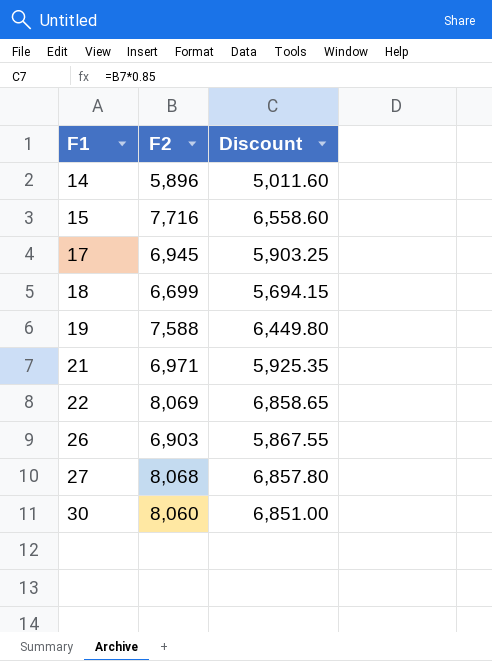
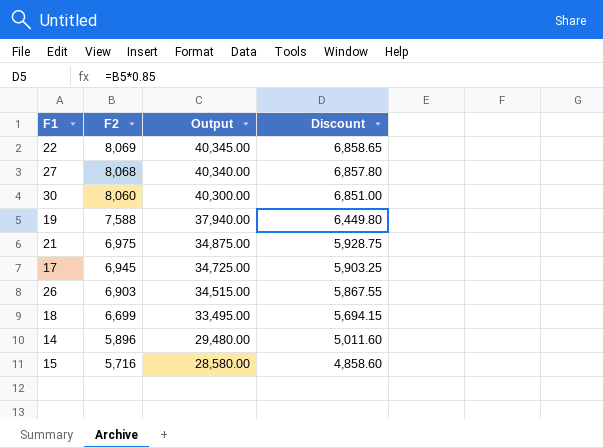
row order: F1 ascending -> F2 descending
column Output | formula: none -> [F2] * 5
21 | F2: 6,971 -> 6,975
21 | Discount: 5,925.35 -> 5,928.75
15 | F2: 7,716 -> 5,716
15 | Discount: 6,558.60 -> 4,858.60

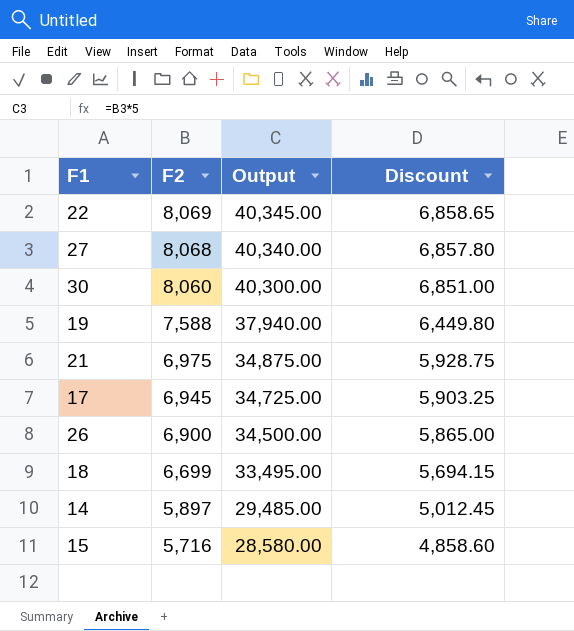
26 | F2: 6,903 -> 6,900
26 | Output: 34,515.00 -> 34,500.00
26 | Discount: 5,867.55 -> 5,865.00
14 | F2: 5,896 -> 5,897
14 | Output: 29,480.00 -> 29,485.00
14 | Discount: 5,011.60 -> 5,012.45

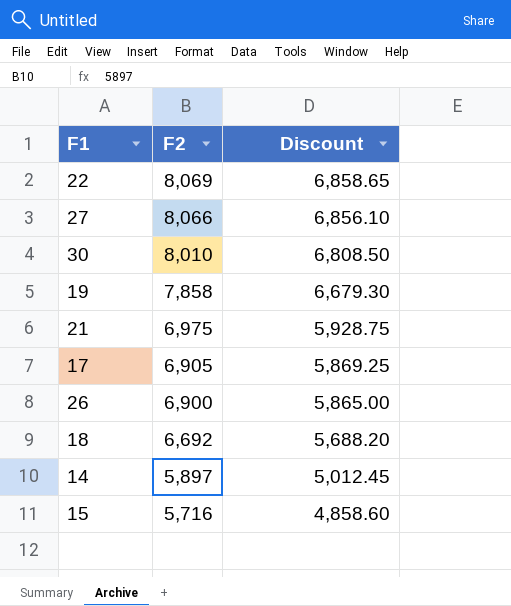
column Output | formula: [F2] * 5 -> none
27 | F2: 8,068 -> 8,066
27 | Discount: 6,857.80 -> 6,856.10
30 | F2: 8,060 -> 8,010
30 | Discount: 6,851.00 -> 6,808.50
19 | F2: 7,588 -> 7,858
19 | Discount: 6,449.80 -> 6,679.30
17 | F2: 6,945 -> 6,905
17 | Discount: 5,903.25 -> 5,869.25
18 | F2: 6,699 -> 6,692
18 | Discount: 5,694.15 -> 5,688.20

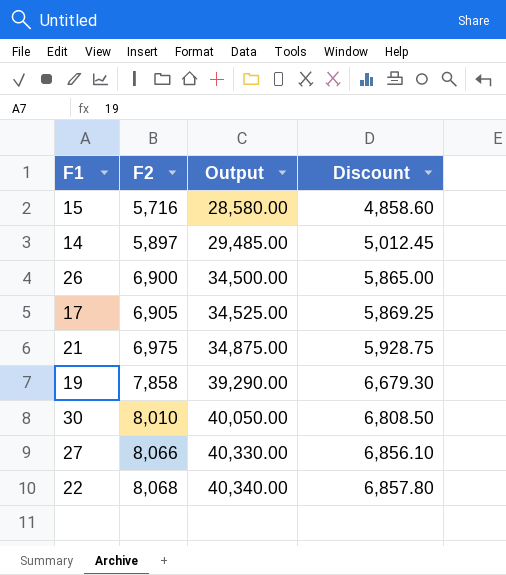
row order: F2 descending -> F2 ascending
column Output | formula: none -> [F2] * 5
row 18: 6,692 | 5,688.20 -> none
22 | F2: 8,069 -> 8,068
22 | Discount: 6,858.65 -> 6,857.80

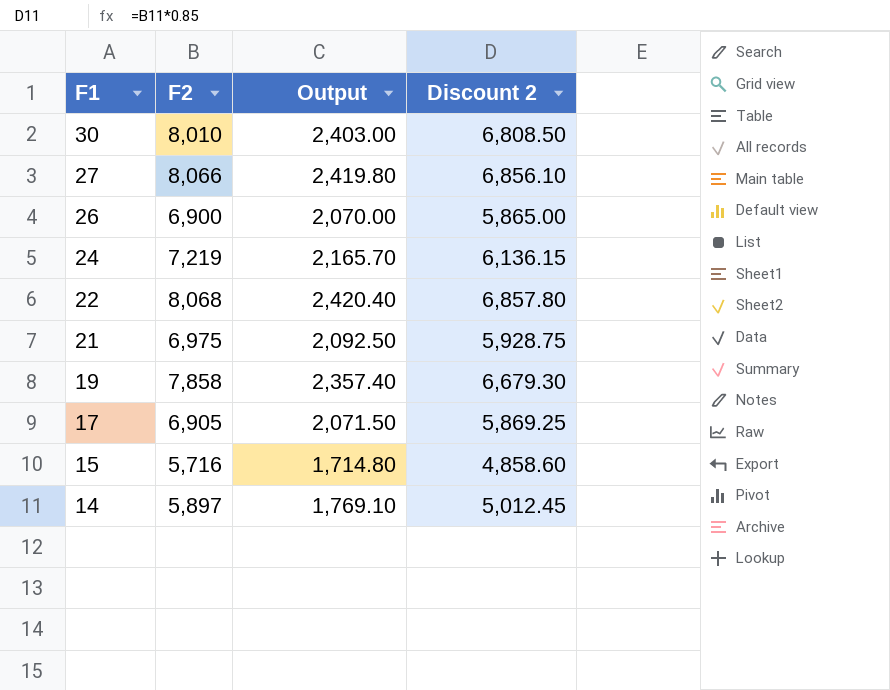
row order: F2 ascending -> F1 descending
column Output | formula: [F2] * 5 -> [F2] * 0.3
column name: Discount -> Discount 2
row 24: none -> 7,219 | 2,165.70 | 6,136.15

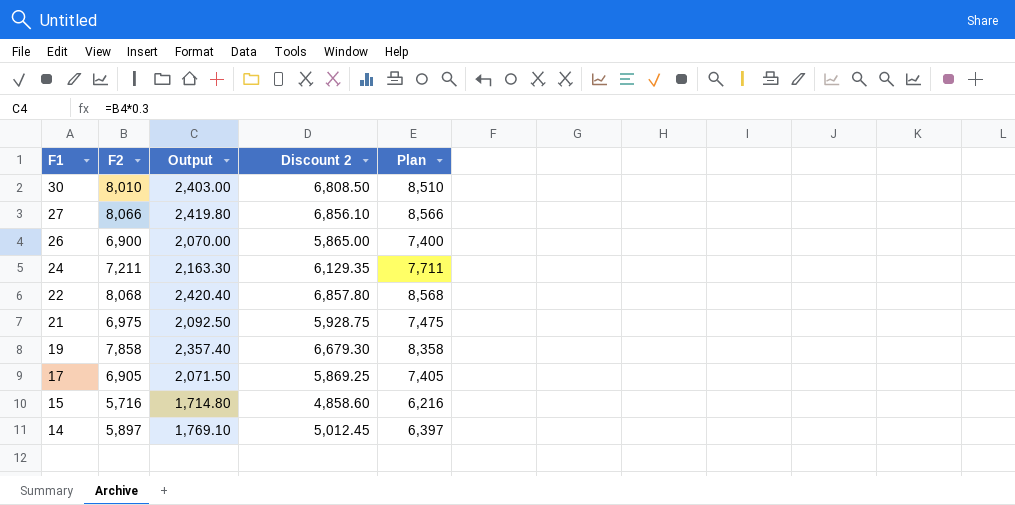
column Plan | formula: none -> [F2] + 500
24 | F2: 7,219 -> 7,211
24 | Output: 2,165.70 -> 2,163.30
24 | Discount 2: 6,136.15 -> 6,129.35

